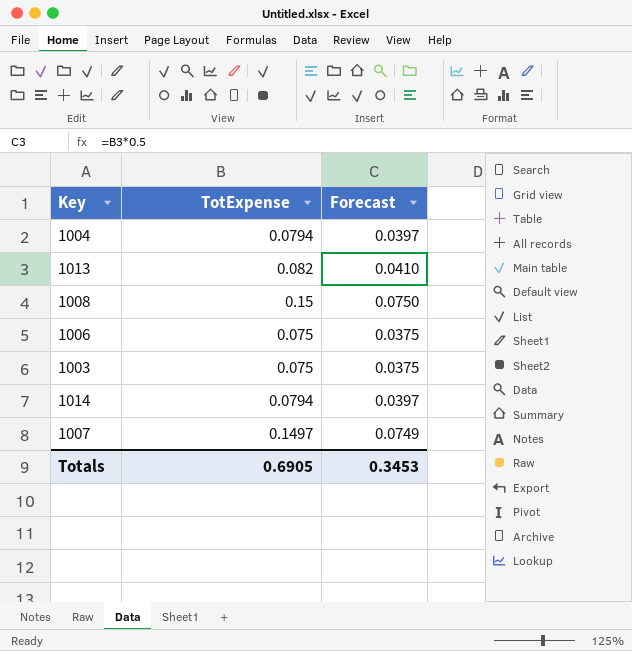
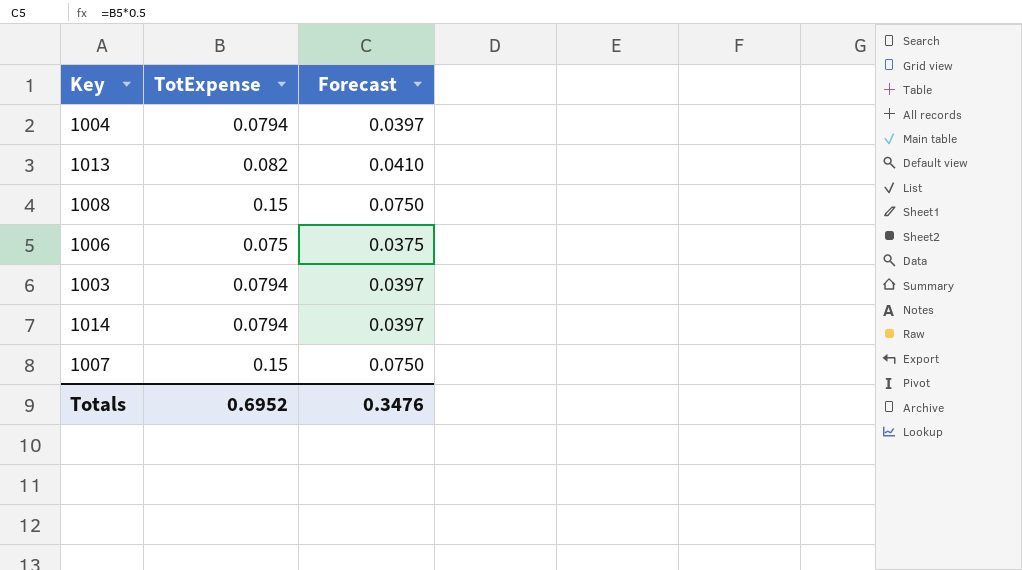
1003 | TotExpense: 0.075 -> 0.0794
1003 | Forecast: 0.0375 -> 0.0397
1007 | TotExpense: 0.1497 -> 0.15
1007 | Forecast: 0.0749 -> 0.0750
Totals | TotExpense: 0.6905 -> 0.6952
Totals | Forecast: 0.3453 -> 0.3476

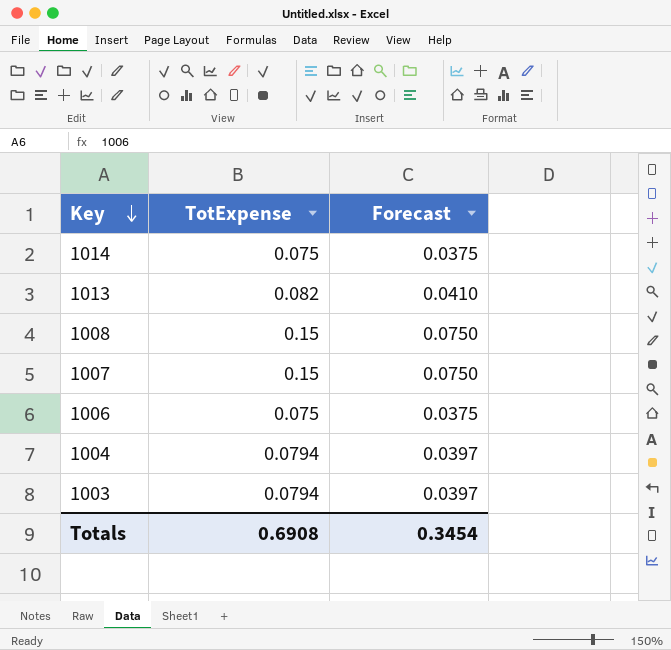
row order: none -> Key descending
1014 | TotExpense: 0.0794 -> 0.075
1014 | Forecast: 0.0397 -> 0.0375
Totals | TotExpense: 0.6952 -> 0.6908
Totals | Forecast: 0.3476 -> 0.3454

